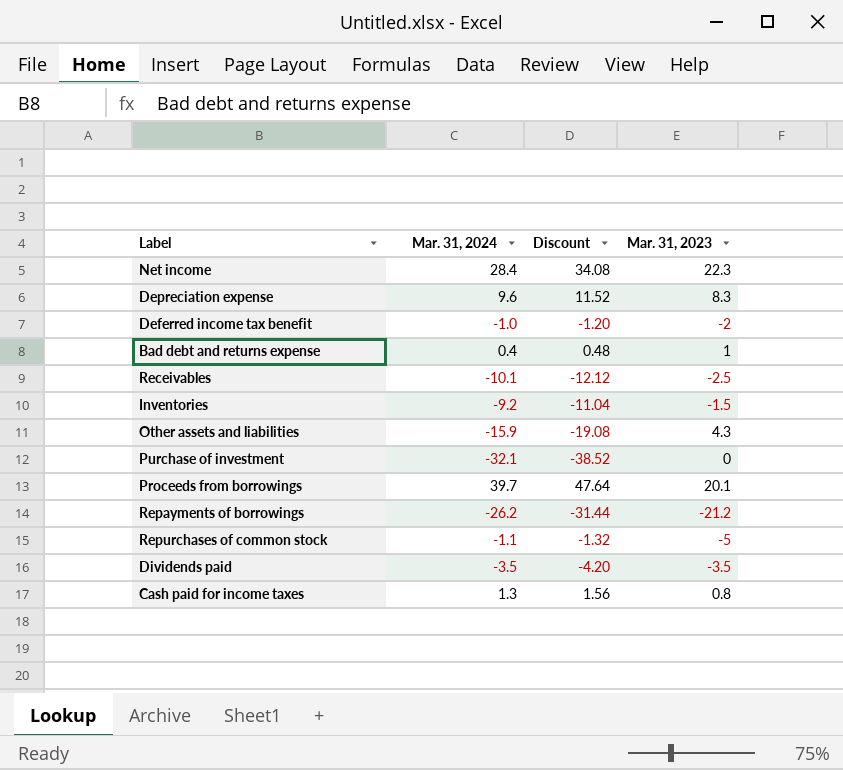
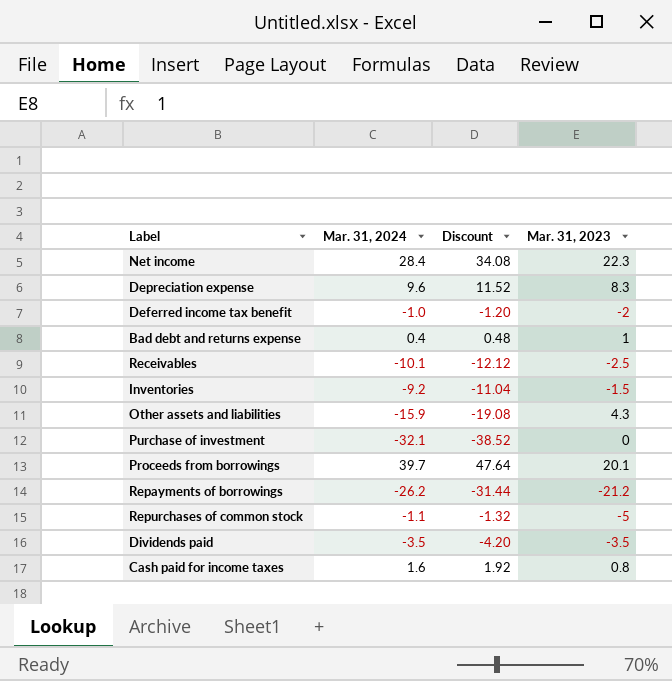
Cash paid for income taxes | Mar. 31, 2024: 1.3 -> 1.6
Cash paid for income taxes | Discount: 1.56 -> 1.92

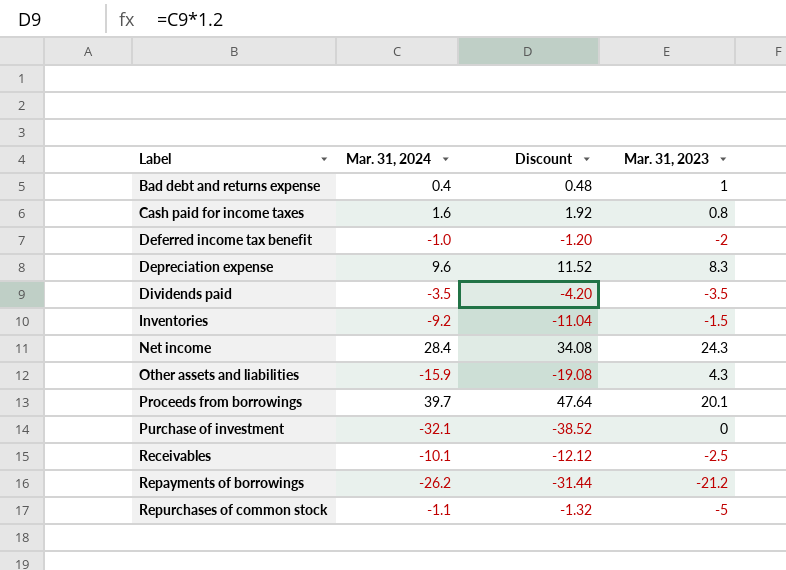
row order: none -> Label ascending
Net income | Mar. 31, 2023: 22.3 -> 24.3

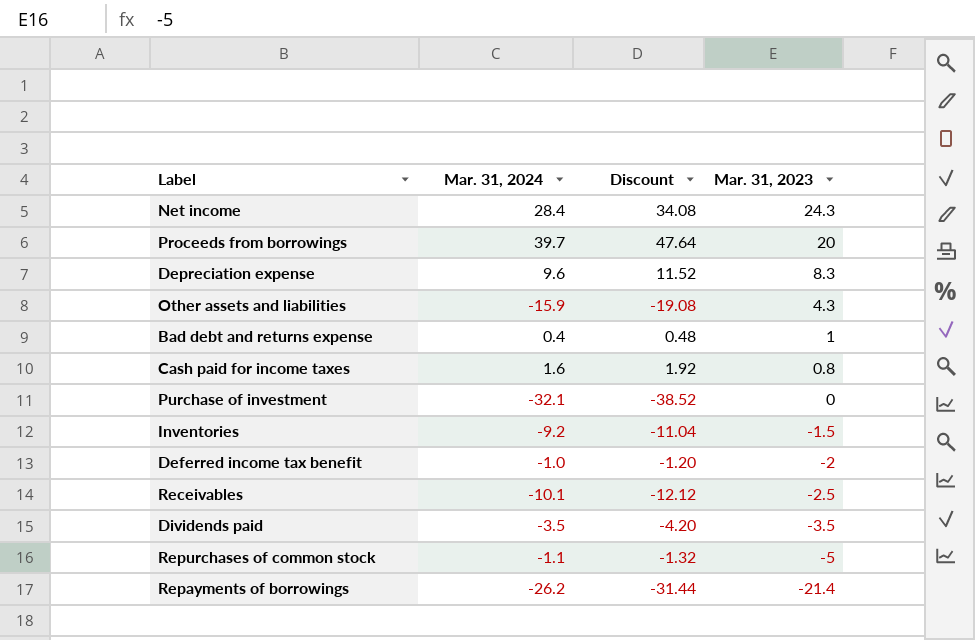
row order: Label ascending -> Mar. 31, 2023 descending
Proceeds from borrowings | Mar. 31, 2023: 20.1 -> 20
Repayments of borrowings | Mar. 31, 2023: -21.2 -> -21.4

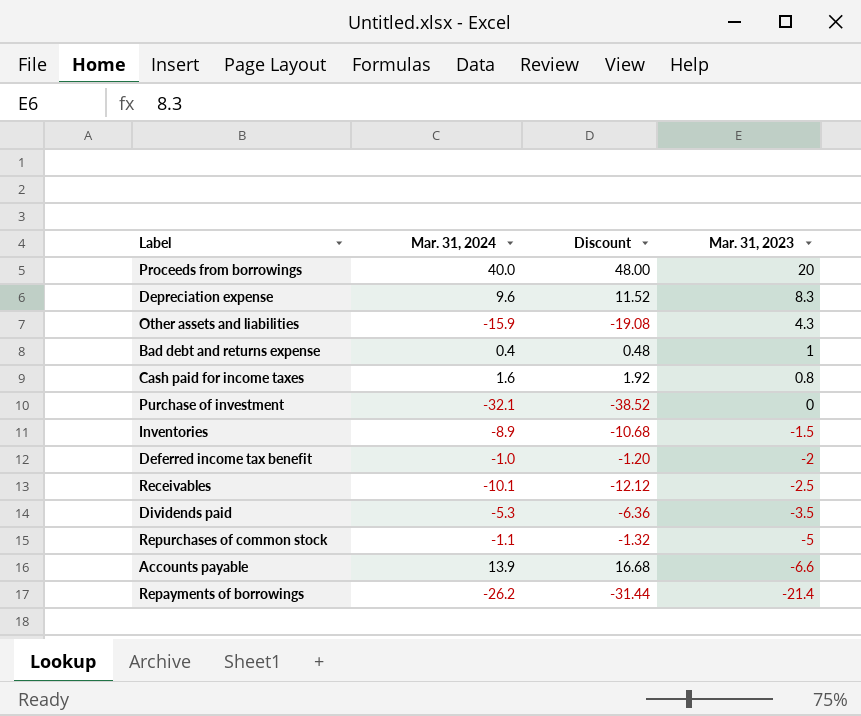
row Net income: 28.4 | 34.08 | 24.3 -> none
Proceeds from borrowings | Mar. 31, 2024: 39.7 -> 40.0
Proceeds from borrowings | Discount: 47.64 -> 48.00
Inventories | Mar. 31, 2024: -9.2 -> -8.9
Inventories | Discount: -11.04 -> -10.68
Dividends paid | Mar. 31, 2024: -3.5 -> -5.3
Dividends paid | Discount: -4.20 -> -6.36
row Accounts payable: none -> 13.9 | 16.68 | -6.6

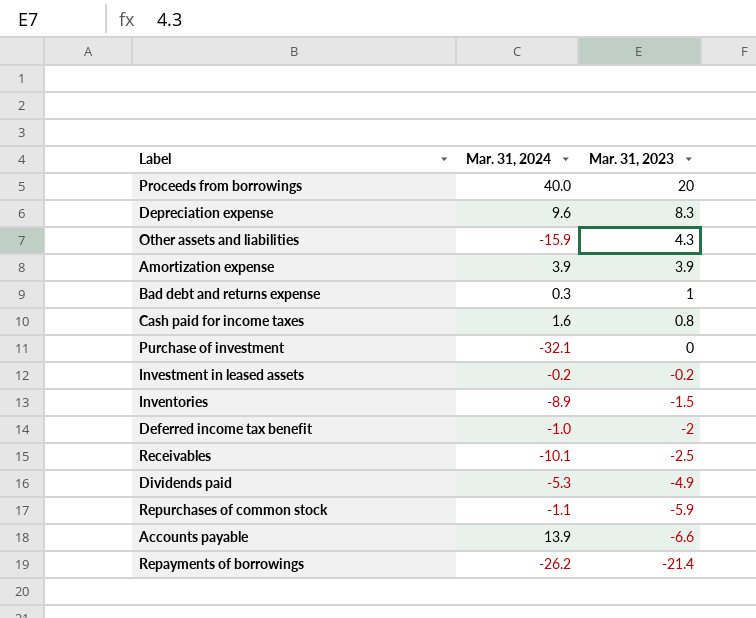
column Discount | formula: [Mar. 31, 2024] * 1.2 -> none
row Amortization expense: none -> 3.9 | 3.9
Bad debt and returns expense | Mar. 31, 2024: 0.4 -> 0.3
row Investment in leased assets: none -> -0.2 | -0.2
Dividends paid | Mar. 31, 2023: -3.5 -> -4.9
Repurchases of common stock | Mar. 31, 2023: -5 -> -5.9

